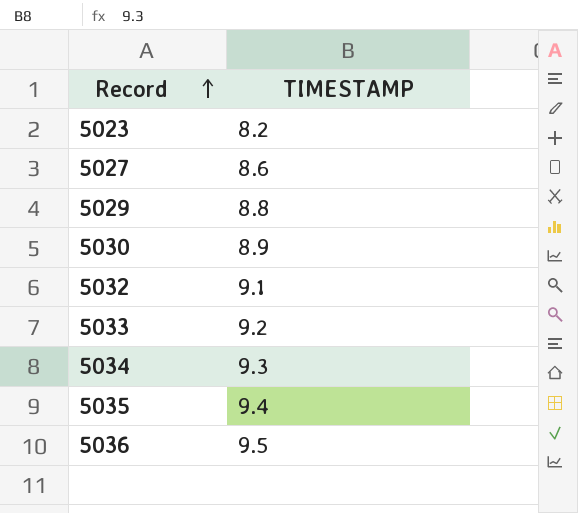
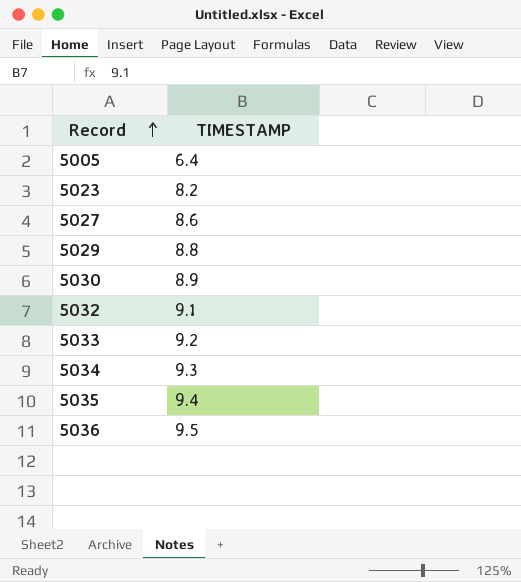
row 5005: none -> 6.4

